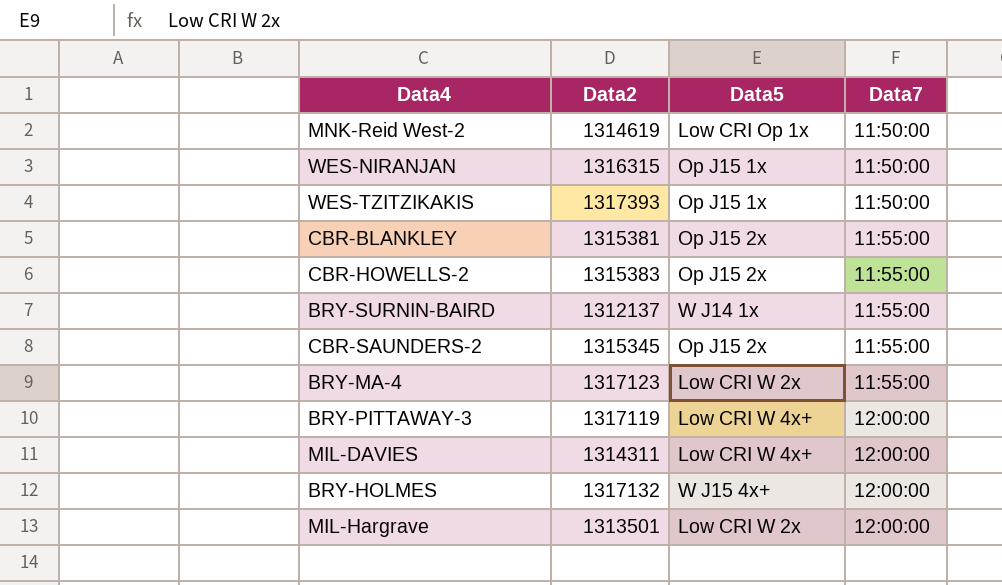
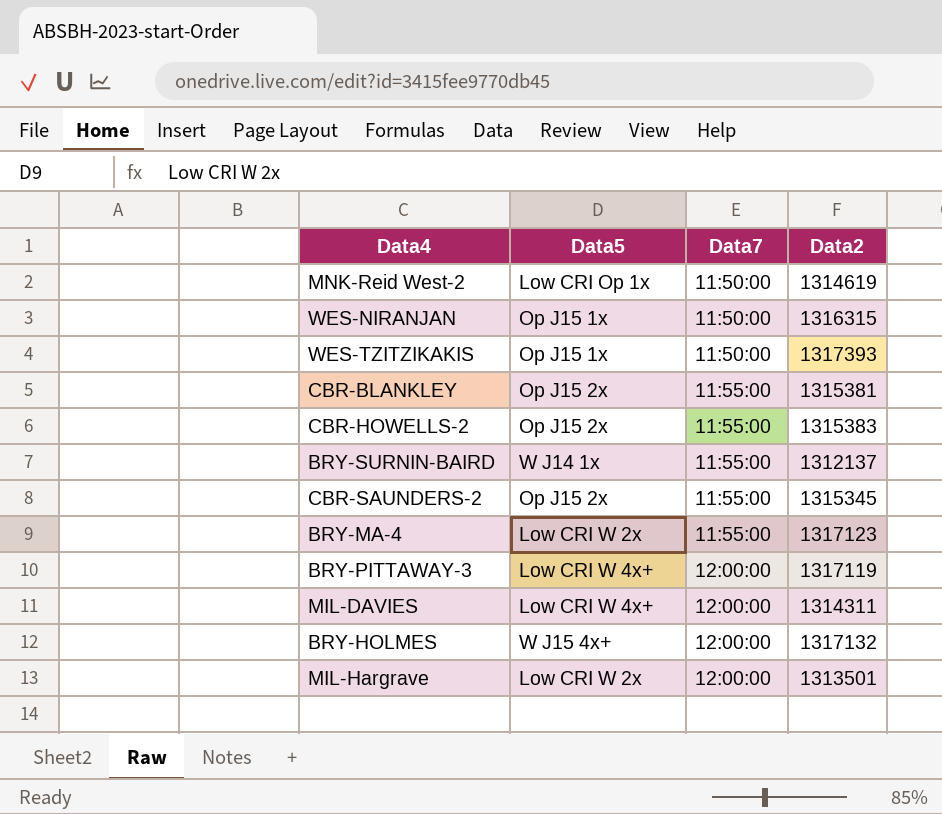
column Data2 | position: 2 -> 4

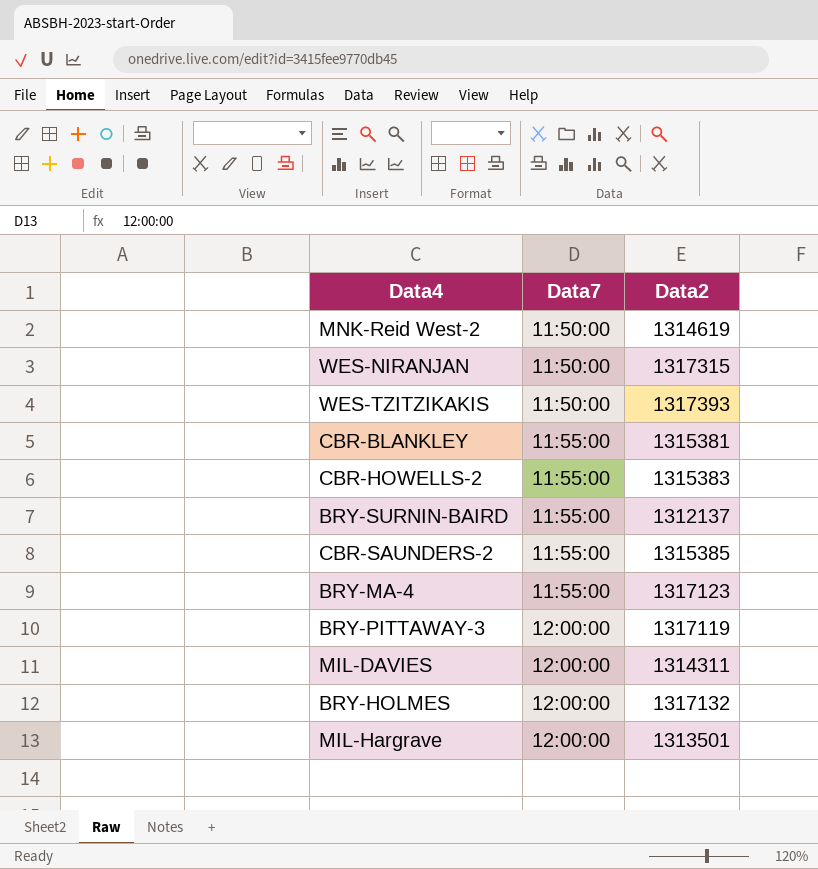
column Data5 | position: 2 -> none
WES-NIRANJAN | Data2: 1316315 -> 1317315
CBR-SAUNDERS-2 | Data2: 1315345 -> 1315385

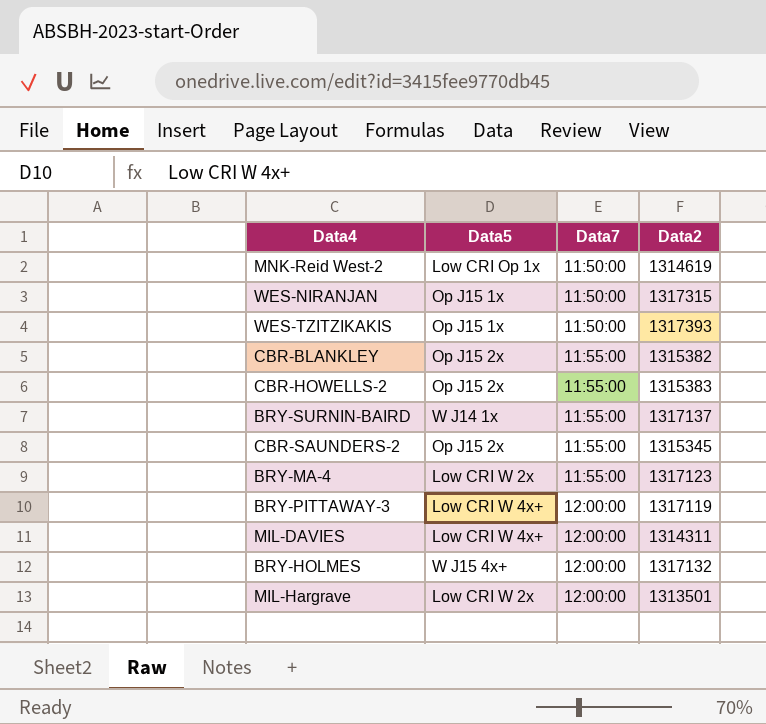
column Data5 | position: none -> 2
CBR-BLANKLEY | Data2: 1315381 -> 1315382
BRY-SURNIN-BAIRD | Data2: 1312137 -> 1317137
CBR-SAUNDERS-2 | Data2: 1315385 -> 1315345

